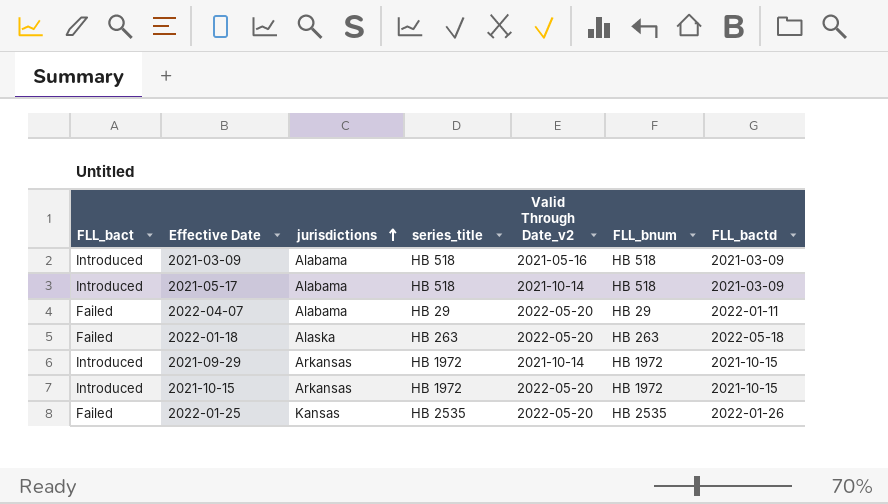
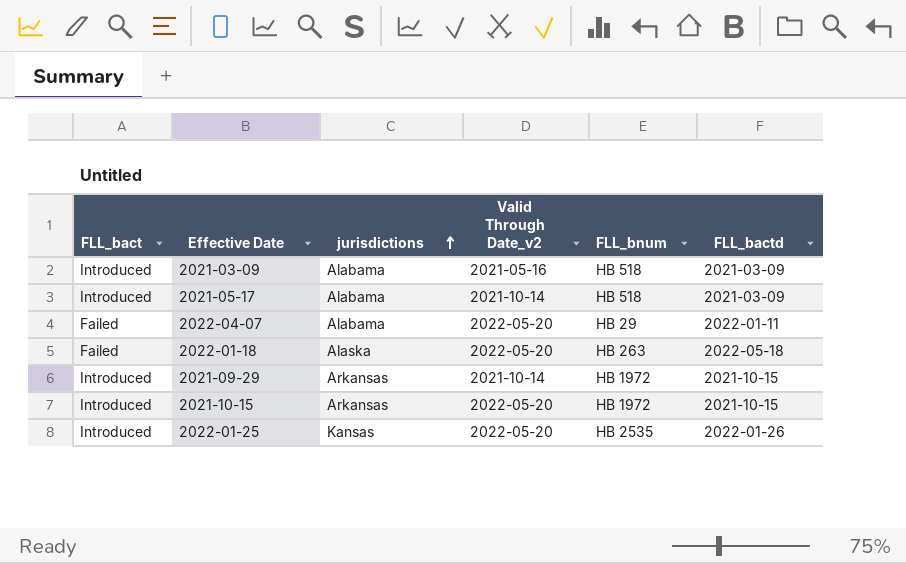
column series_title | position: 4 -> none
2022-01-25 | FLL_bact: Failed -> Introduced

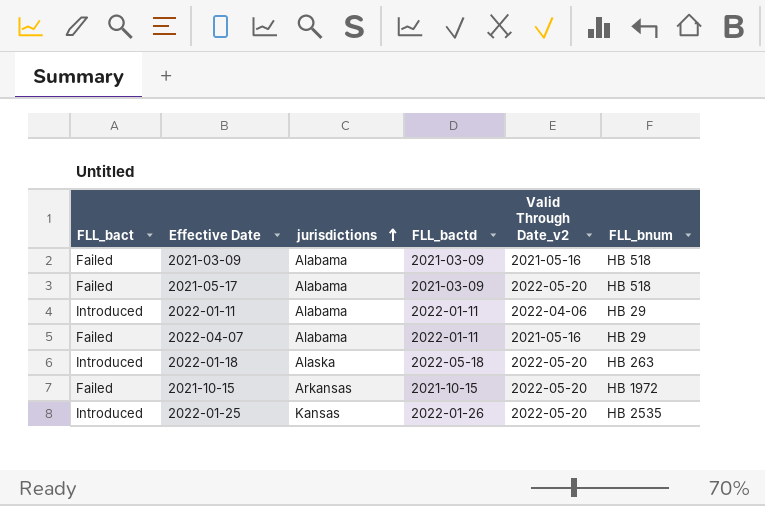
column FLL_bactd | position: 6 -> 4
row 2021-09-29: Introduced | Arkansas | 2021-10-14 | HB 1972 | 2021-10-15 -> none
2021-03-09 | FLL_bact: Introduced -> Failed
2021-05-17 | FLL_bact: Introduced -> Failed
2021-05-17 | Valid Through Date_v2: 2021-10-14 -> 2022-05-20
row 2022-01-11: none -> Introduced | Alabama | 2022-01-11 | 2022-04-06 | HB 29
2022-04-07 | Valid Through Date_v2: 2022-05-20 -> 2021-05-16
2022-01-18 | FLL_bact: Failed -> Introduced
2021-10-15 | FLL_bact: Introduced -> Failed

